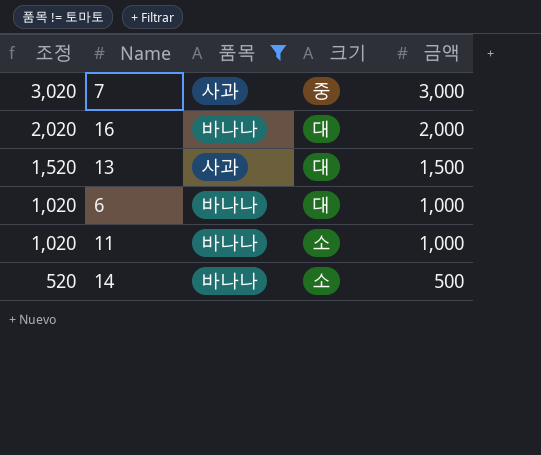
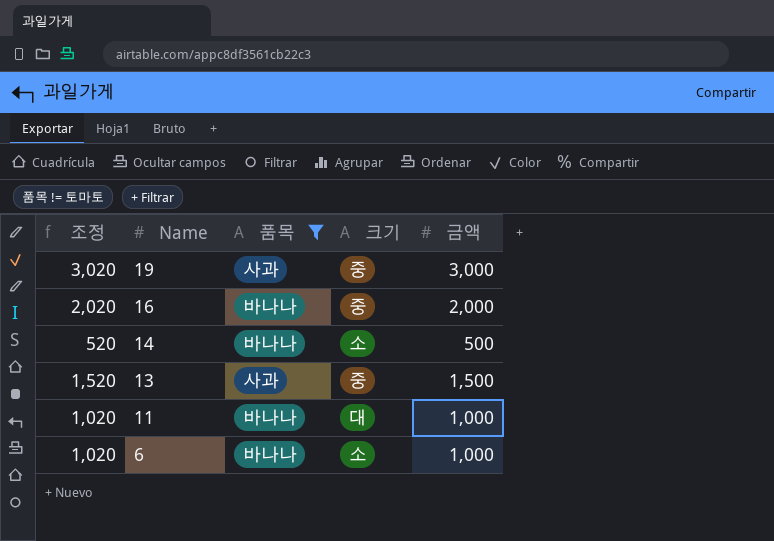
row order: 조정 descending -> Name descending
row 7: 3,020 | 사과 | 중 | 3,000 -> none
row 19: none -> 3,020 | 사과 | 중 | 3,000
16 | 크기: 대 -> 중
13 | 크기: 대 -> 중
11 | 크기: 소 -> 대
6 | 크기: 대 -> 소

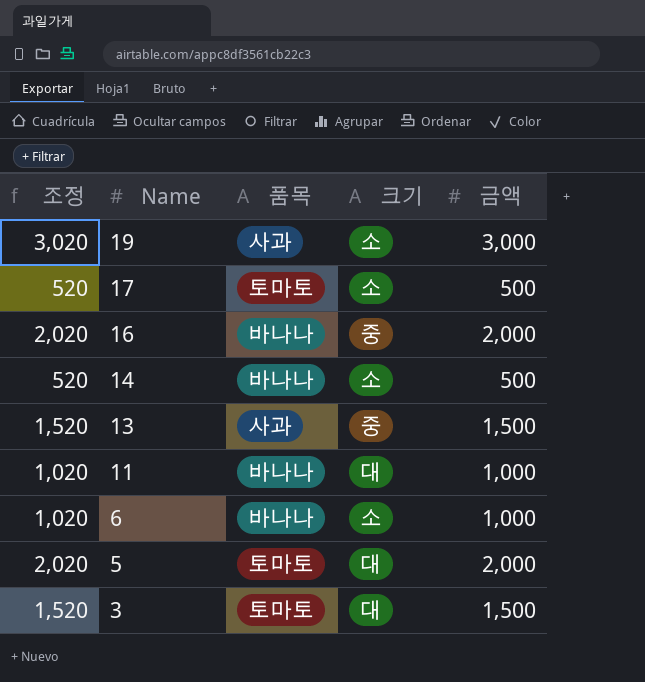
filter: 품목 != 토마토 -> none
19 | 크기: 중 -> 소

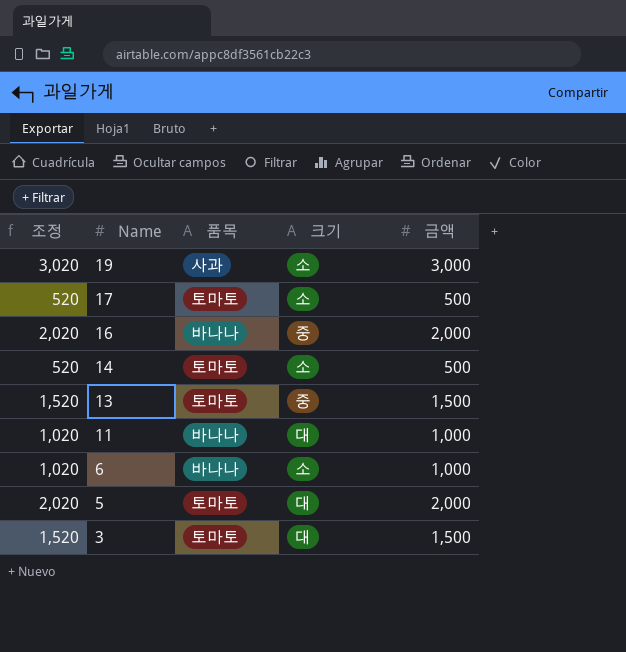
14 | 품목: 바나나 -> 토마토
13 | 품목: 사과 -> 토마토

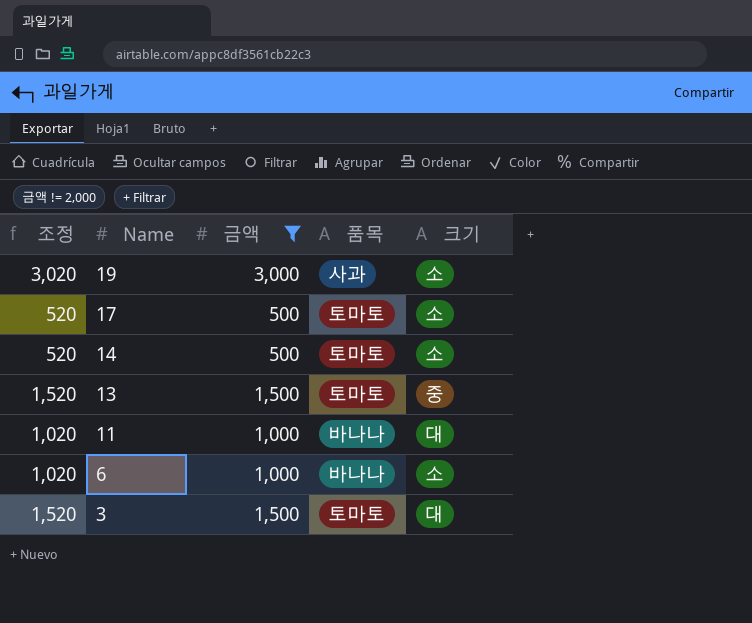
filter: none -> 금액 != 2,000
column 금액 | position: 5 -> 3

